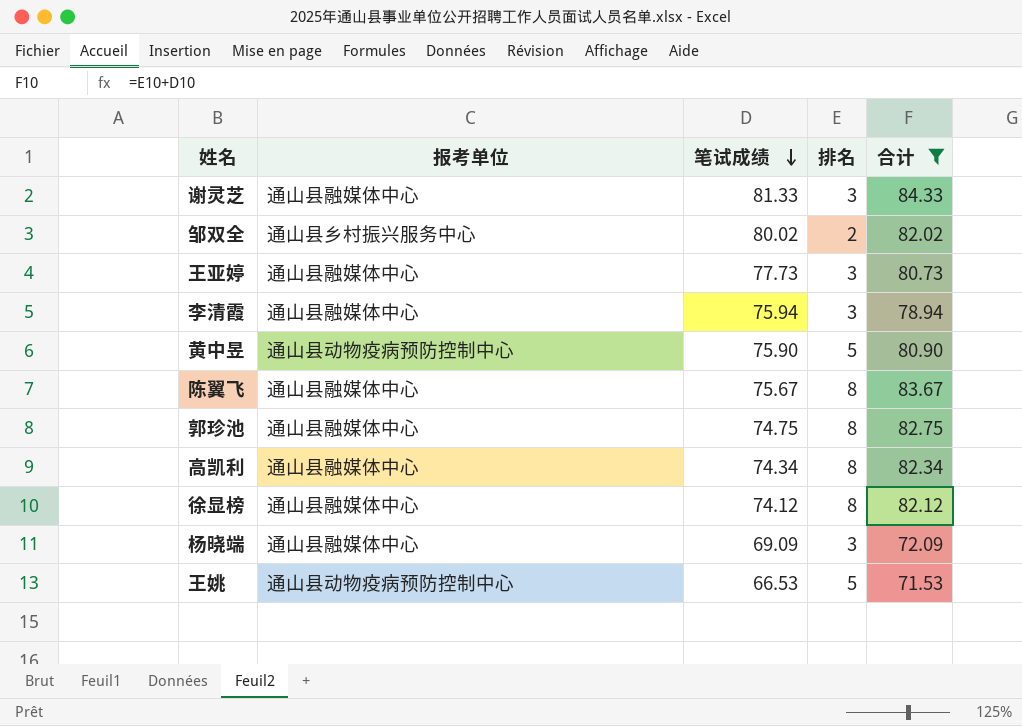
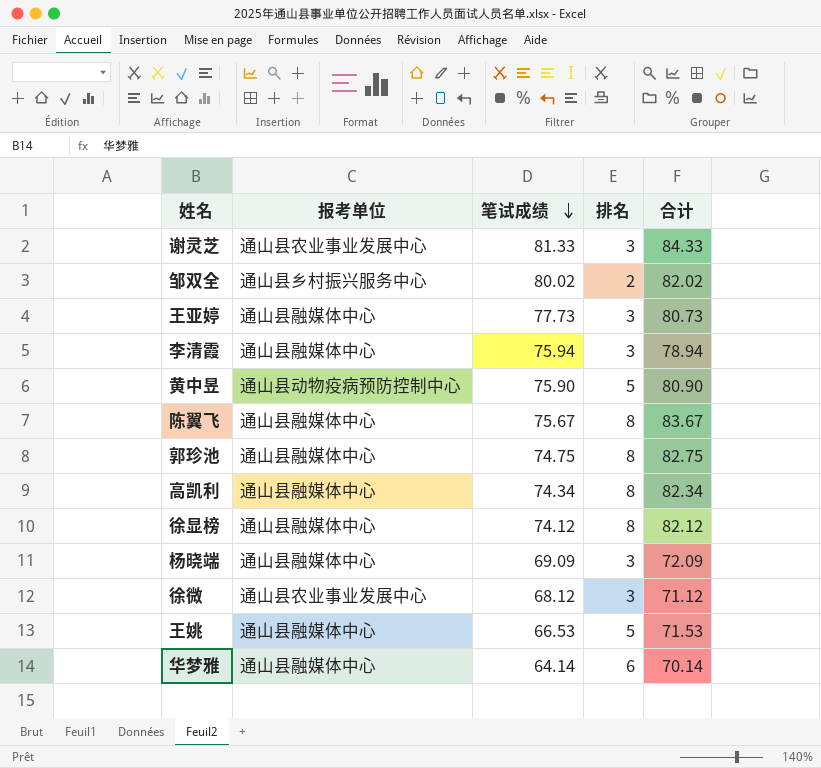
filter: 合计 >= 71.53 -> none
谢灵芝 | 报考单位: 通山县融媒体中心 -> 通山县农业事业发展中心
王姚 | 报考单位: 通山县动物疫病预防控制中心 -> 通山县融媒体中心

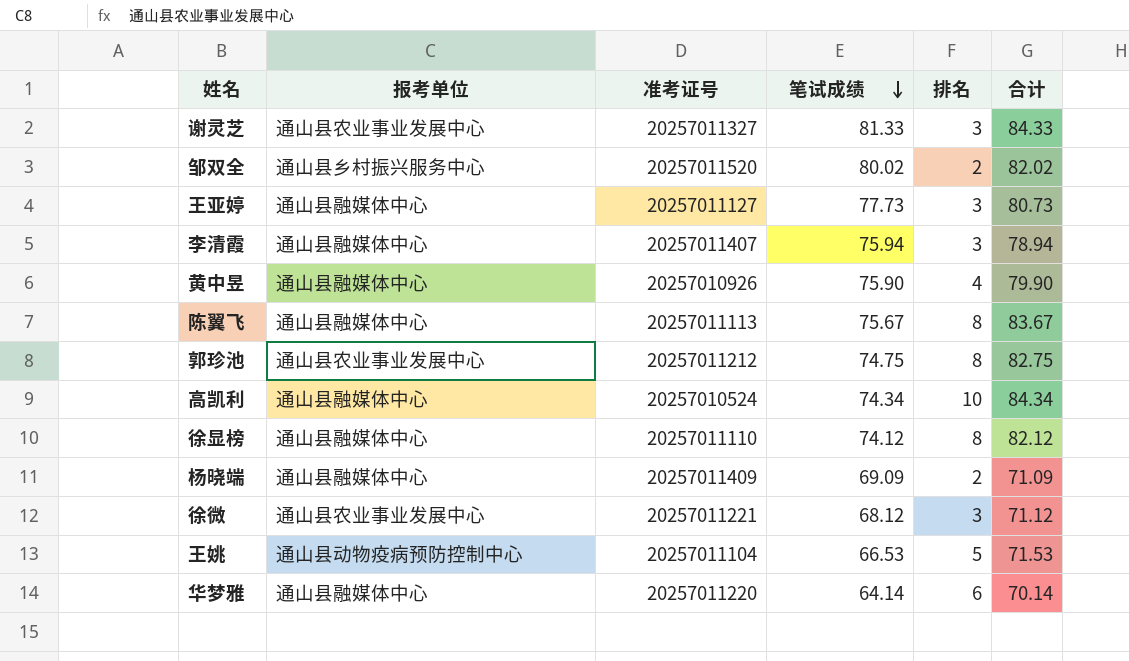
column 准考证号 | position: none -> 3
黄中昱 | 报考单位: 通山县动物疫病预防控制中心 -> 通山县融媒体中心
黄中昱 | 排名: 5 -> 4
黄中昱 | 合计: 80.90 -> 79.90
郭珍池 | 报考单位: 通山县融媒体中心 -> 通山县农业事业发展中心
高凯利 | 排名: 8 -> 10
高凯利 | 合计: 82.34 -> 84.34
杨晓端 | 排名: 3 -> 2
杨晓端 | 合计: 72.09 -> 71.09
王姚 | 报考单位: 通山县融媒体中心 -> 通山县动物疫病预防控制中心

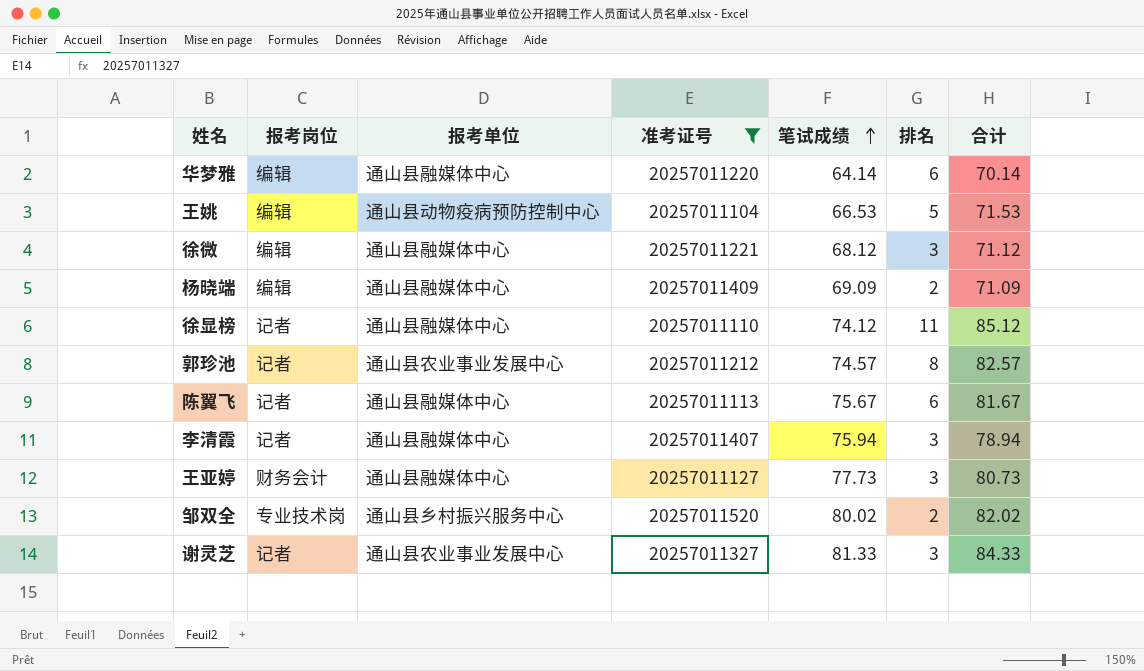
filter: none -> 准考证号 >= 20257011104
row order: 笔试成绩 descending -> 笔试成绩 ascending
column 报考岗位 | position: none -> 2
徐微 | 报考单位: 通山县农业事业发展中心 -> 通山县融媒体中心
徐显榜 | 排名: 8 -> 11
徐显榜 | 合计: 82.12 -> 85.12
郭珍池 | 笔试成绩: 74.75 -> 74.57
郭珍池 | 合计: 82.75 -> 82.57
陈翼飞 | 排名: 8 -> 6
陈翼飞 | 合计: 83.67 -> 81.67

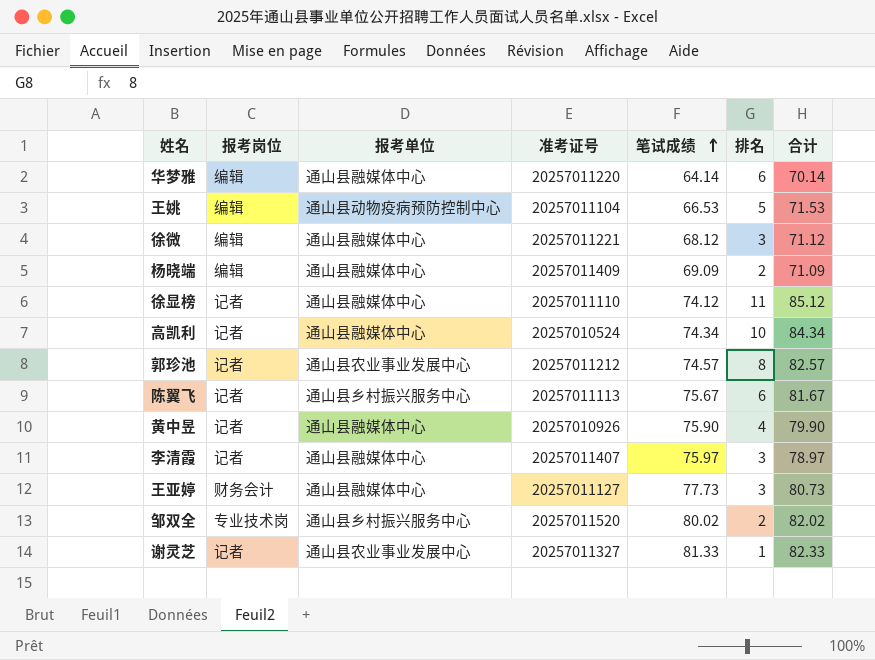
filter: 准考证号 >= 20257011104 -> none
陈翼飞 | 报考单位: 通山县融媒体中心 -> 通山县乡村振兴服务中心
李清霞 | 笔试成绩: 75.94 -> 75.97
李清霞 | 合计: 78.94 -> 78.97
谢灵芝 | 排名: 3 -> 1
谢灵芝 | 合计: 84.33 -> 82.33

